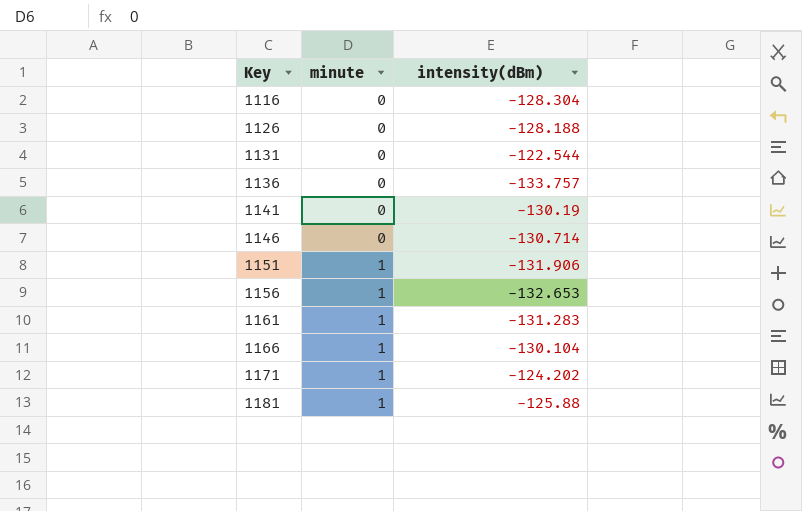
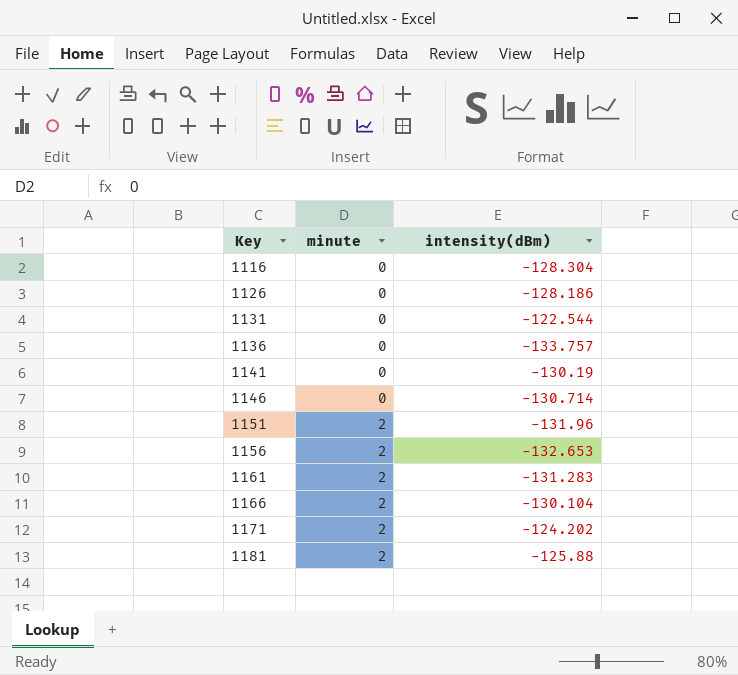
1126 | intensity(dBm): -128.188 -> -128.186
1151 | minute: 1 -> 2
1151 | intensity(dBm): -131.906 -> -131.96
1156 | minute: 1 -> 2
1161 | minute: 1 -> 2
1166 | minute: 1 -> 2
1171 | minute: 1 -> 2
1181 | minute: 1 -> 2

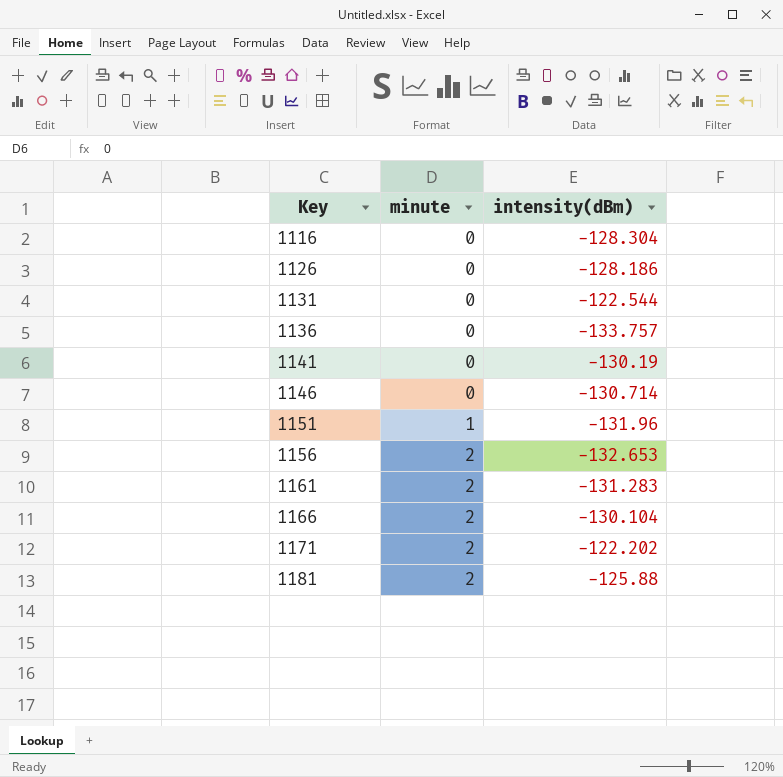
1151 | minute: 2 -> 1
1171 | intensity(dBm): -124.202 -> -122.202

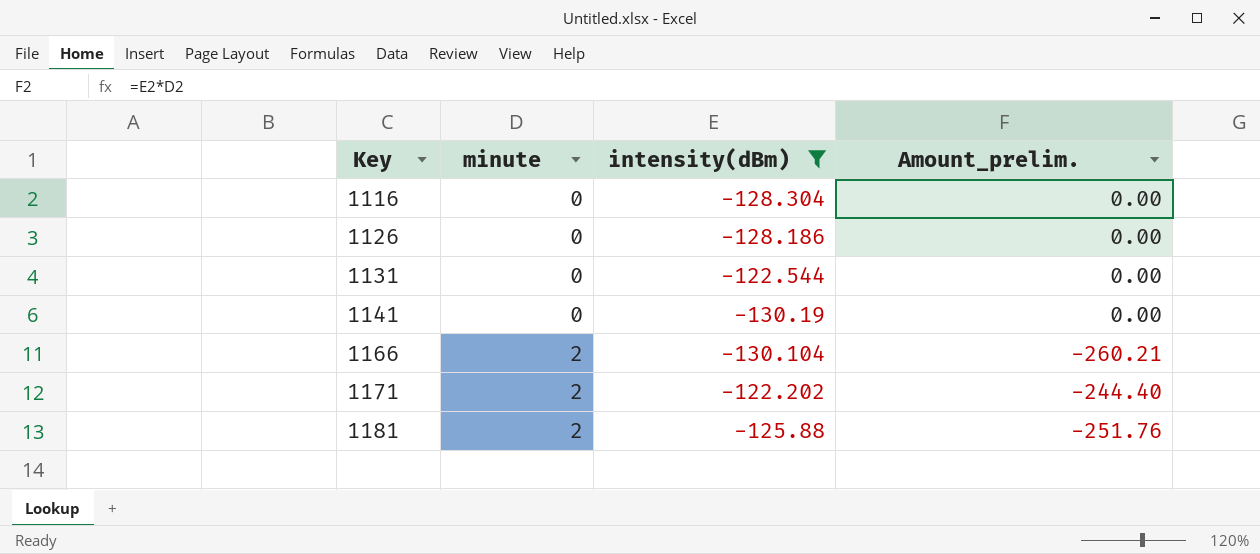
filter: none -> intensity(dBm) >= -130.19
column Amount_prelim. | formula: none -> [minute] * [intensity(dBm)]

